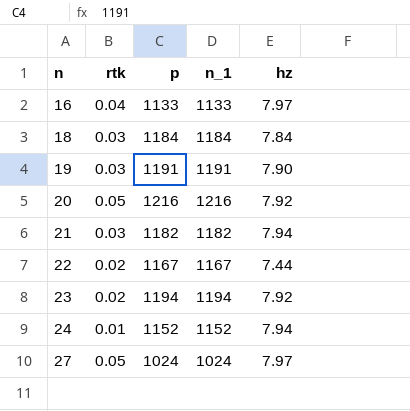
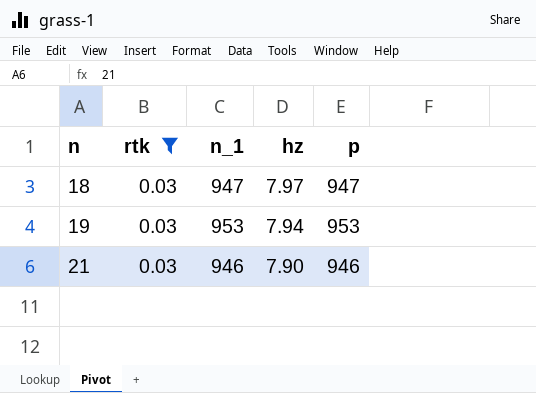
filter: none -> rtk = 0.03
column p | position: 3 -> 5
18 | n_1: 1184 -> 947
18 | hz: 7.84 -> 7.97
18 | p: 1184 -> 947
19 | n_1: 1191 -> 953
19 | hz: 7.90 -> 7.94
19 | p: 1191 -> 953
21 | n_1: 1182 -> 946
21 | hz: 7.94 -> 7.90
21 | p: 1182 -> 946

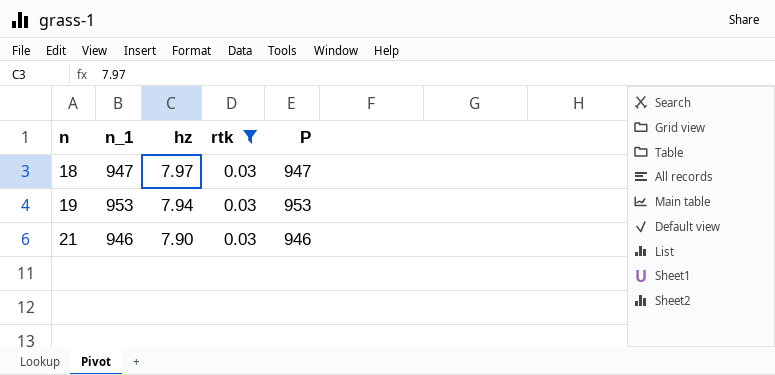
column rtk | position: 2 -> 4
column name: p -> P

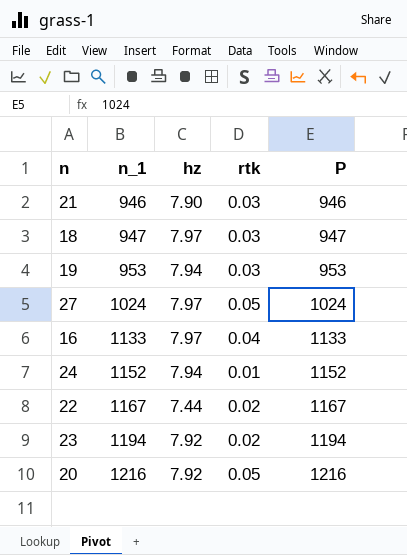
filter: rtk = 0.03 -> none
row order: n ascending -> n_1 ascending

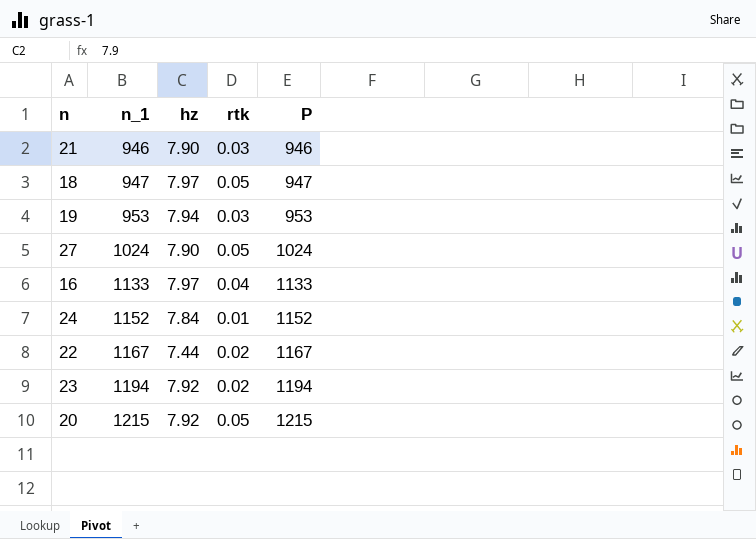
18 | rtk: 0.03 -> 0.05
27 | hz: 7.97 -> 7.90
24 | hz: 7.94 -> 7.84
20 | n_1: 1216 -> 1215
20 | P: 1216 -> 1215

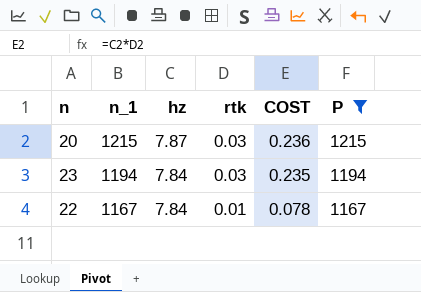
filter: none -> P >= 1167
row order: n_1 ascending -> n_1 descending
column COST | formula: none -> [hz] * [rtk]
20 | hz: 7.92 -> 7.87
20 | rtk: 0.05 -> 0.03
23 | hz: 7.92 -> 7.84
23 | rtk: 0.02 -> 0.03
22 | hz: 7.44 -> 7.84
22 | rtk: 0.02 -> 0.01

